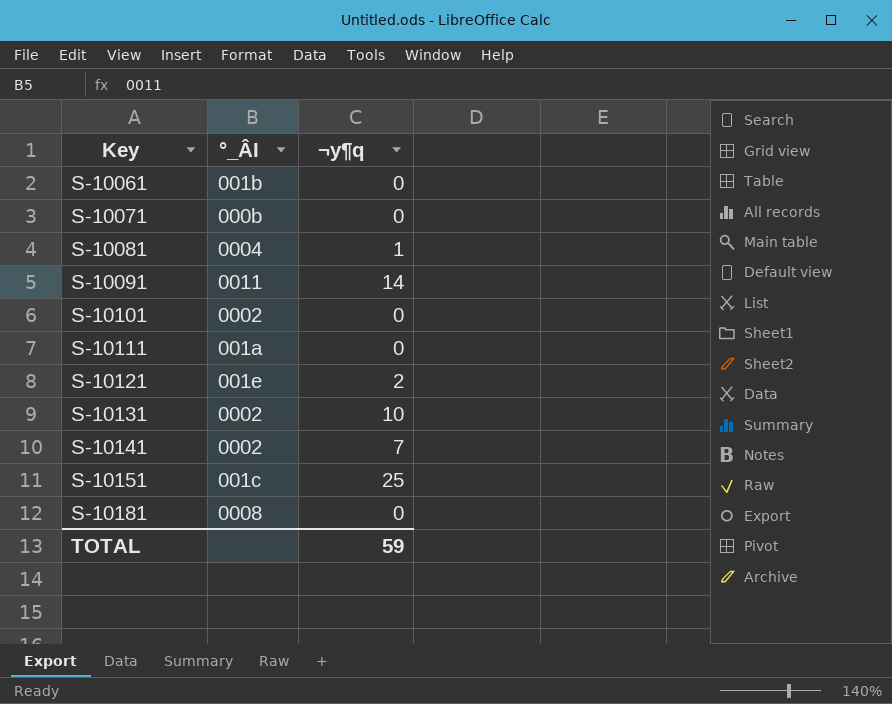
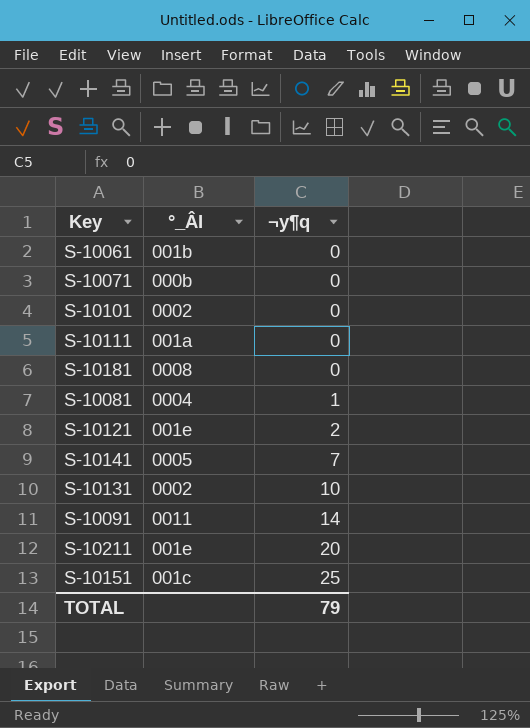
row order: Key ascending -> ¬y¶q ascending
S-10141 | °_ÂI: 0002 -> 0005
row S-10211: none -> 001e | 20
TOTAL | ¬y¶q: 59 -> 79

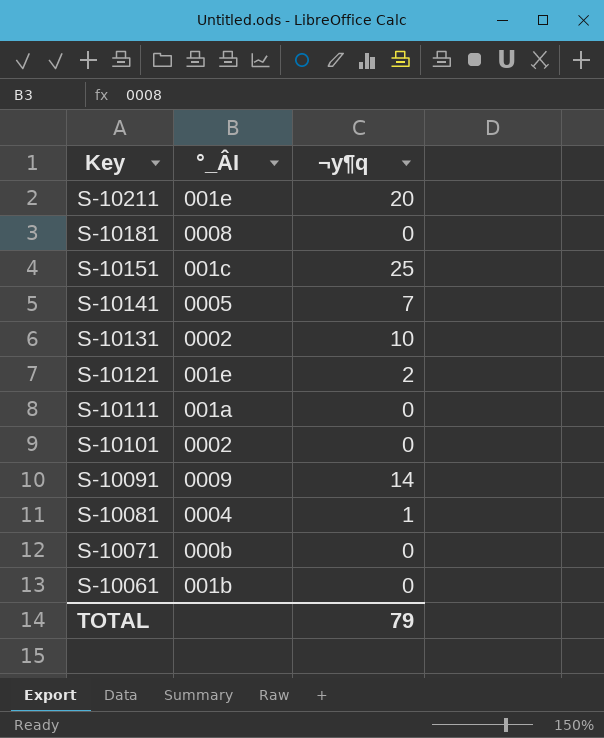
row order: ¬y¶q ascending -> Key descending
S-10091 | °_ÂI: 0011 -> 0009

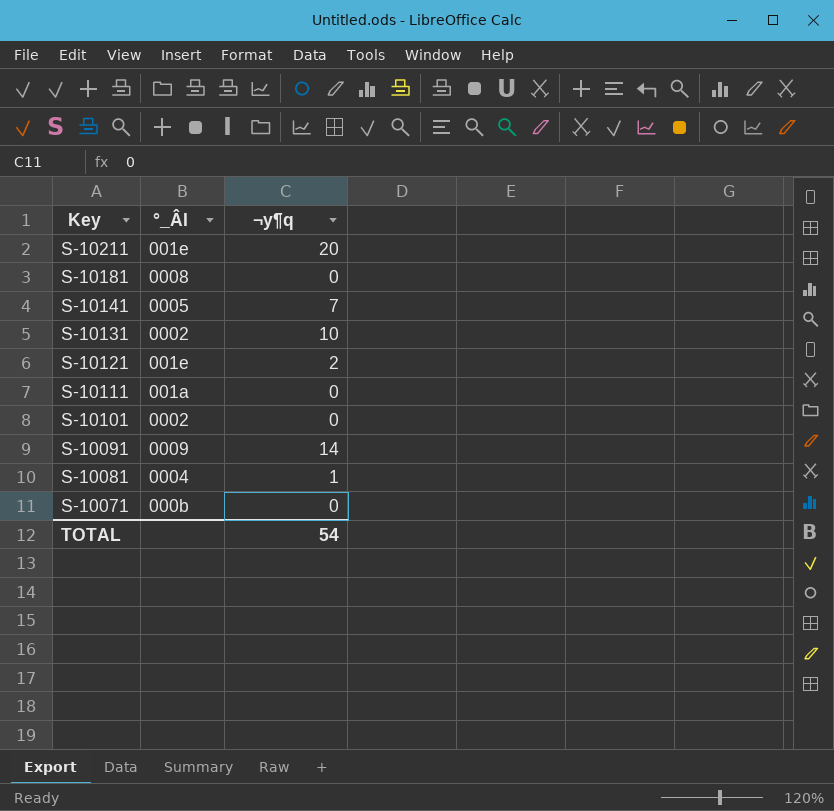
row S-10151: 001c | 25 -> none
row S-10061: 001b | 0 -> none
TOTAL | ¬y¶q: 79 -> 54

